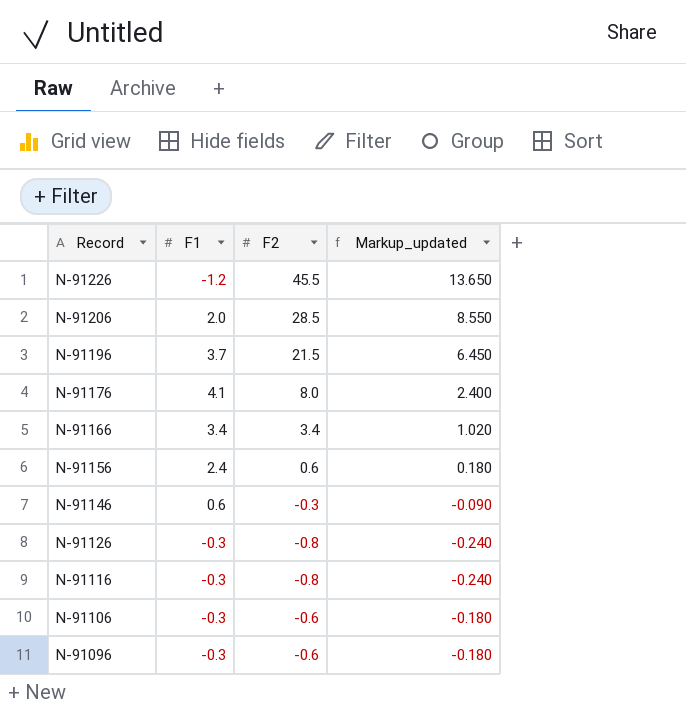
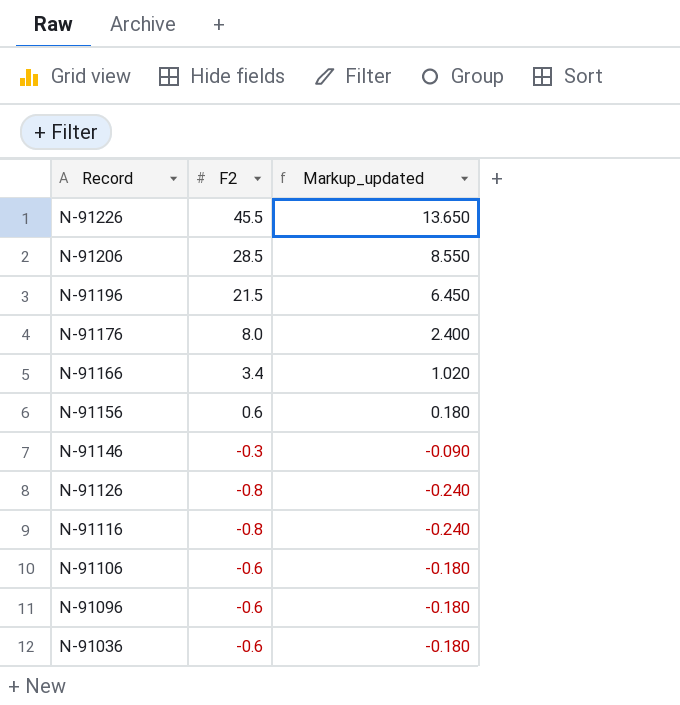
column F1 | position: 2 -> none
row N-91036: none -> -0.6 | -0.180

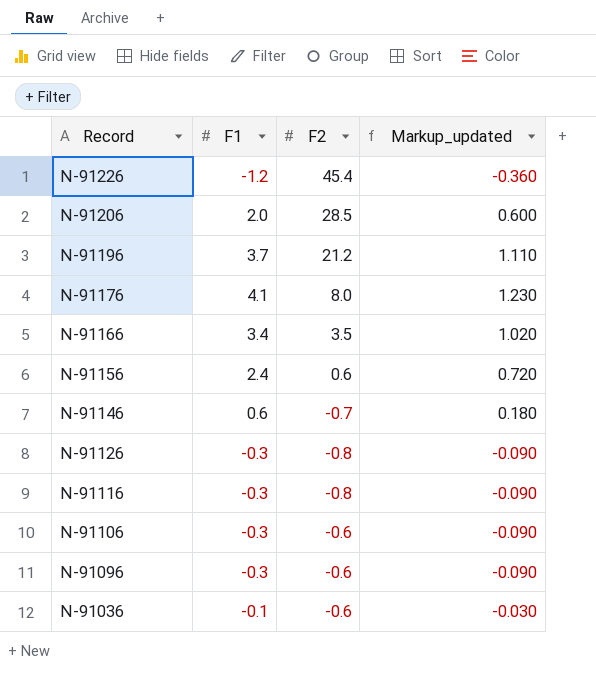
column F1 | position: none -> 2
column Markup_updated | formula: [F2] * 0.3 -> [F1] * 0.3
N-91226 | F2: 45.5 -> 45.4
N-91196 | F2: 21.5 -> 21.2
N-91166 | F2: 3.4 -> 3.5
N-91146 | F2: -0.3 -> -0.7

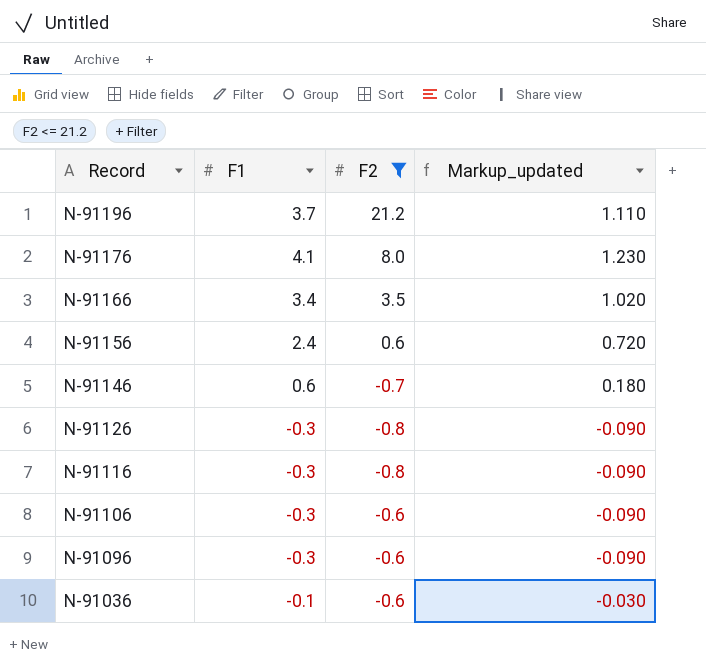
filter: none -> F2 <= 21.2

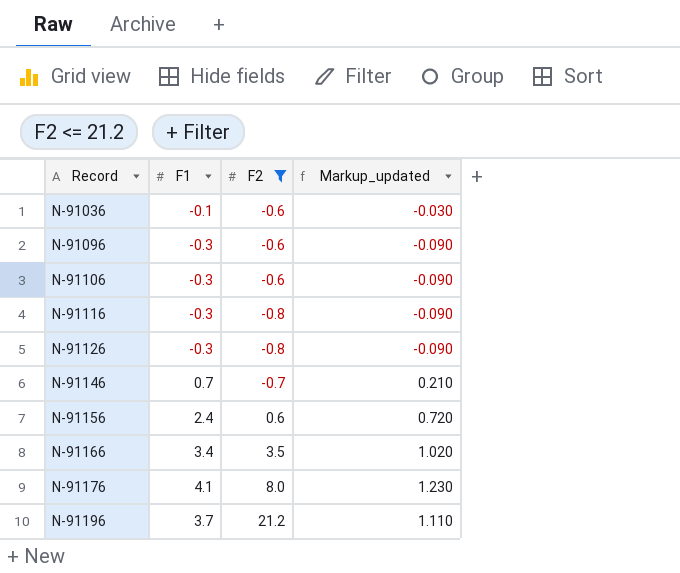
row order: Record descending -> Record ascending
N-91146 | F1: 0.6 -> 0.7
N-91146 | Markup_updated: 0.180 -> 0.210

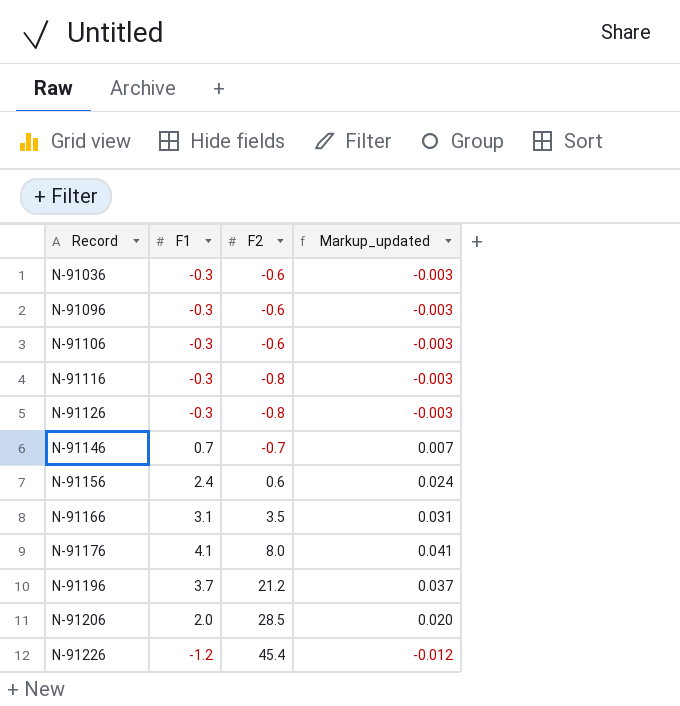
filter: F2 <= 21.2 -> none
column Markup_updated | formula: [F1] * 0.3 -> [F1] * 0.01
N-91036 | F1: -0.1 -> -0.3
N-91166 | F1: 3.4 -> 3.1

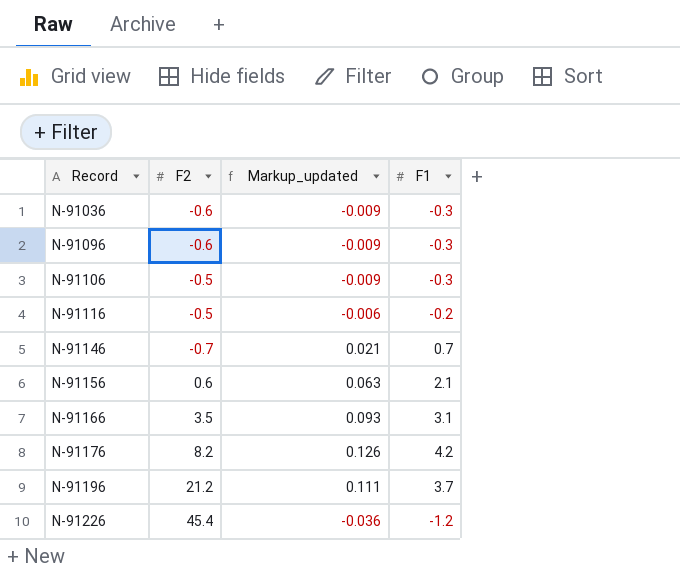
column Markup_updated | formula: [F1] * 0.01 -> [F1] * 0.03
column F1 | position: 2 -> 4
row N-91126: -0.3 | -0.8 | -0.003 -> none
row N-91206: 2.0 | 28.5 | 0.020 -> none
N-91106 | F2: -0.6 -> -0.5
N-91116 | F2: -0.8 -> -0.5
N-91116 | F1: -0.3 -> -0.2
N-91156 | F1: 2.4 -> 2.1
N-91176 | F2: 8.0 -> 8.2
N-91176 | F1: 4.1 -> 4.2

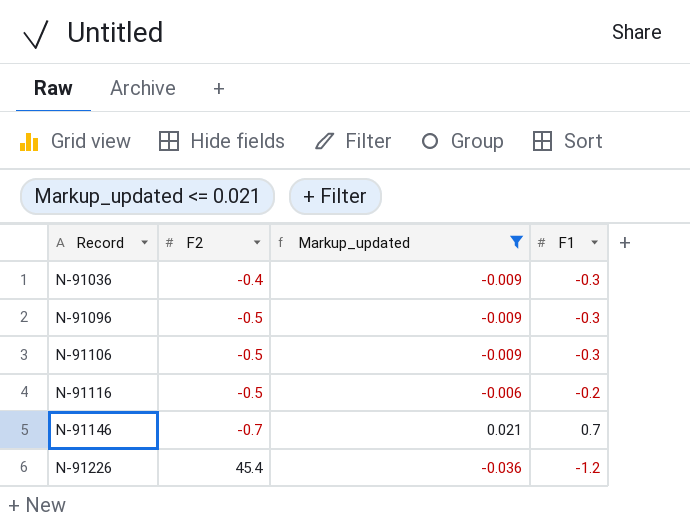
filter: none -> Markup_updated <= 0.021
N-91036 | F2: -0.6 -> -0.4
N-91096 | F2: -0.6 -> -0.5

